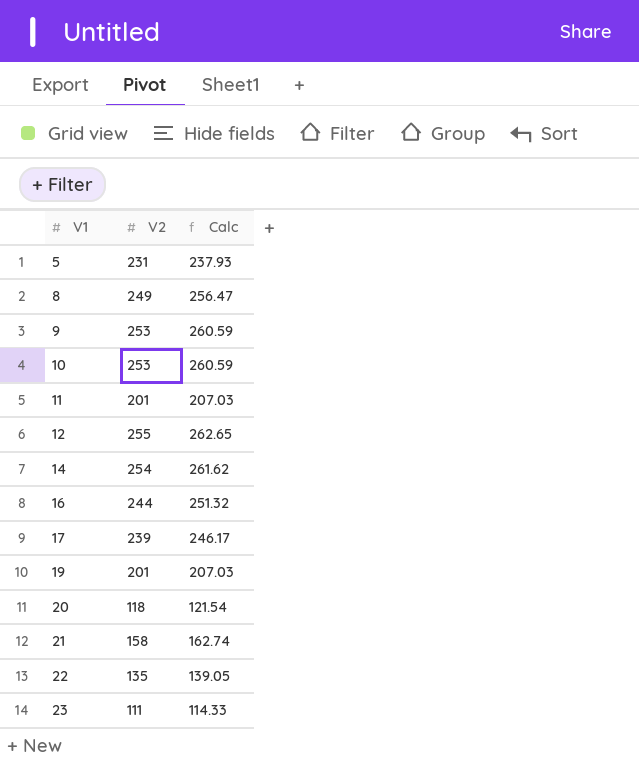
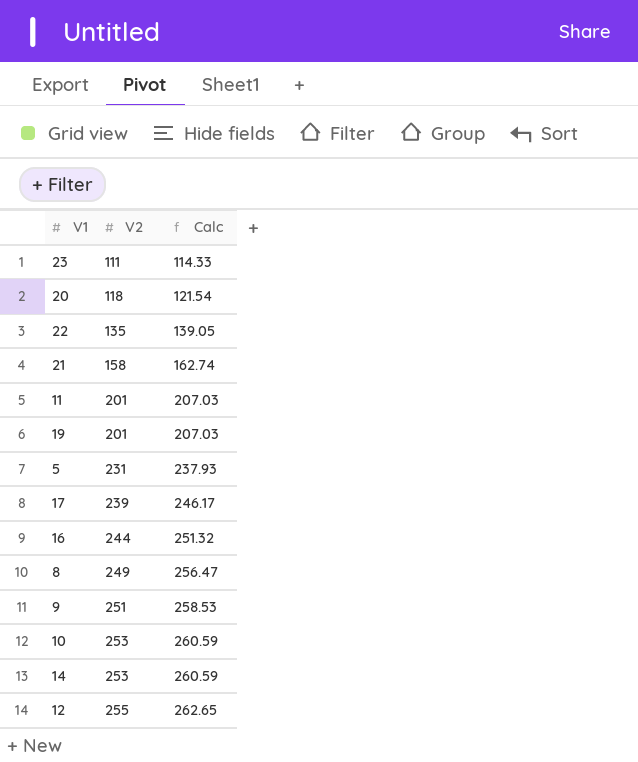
row order: V1 ascending -> V2 ascending
9 | V2: 253 -> 251
9 | Calc: 260.59 -> 258.53
14 | V2: 254 -> 253
14 | Calc: 261.62 -> 260.59

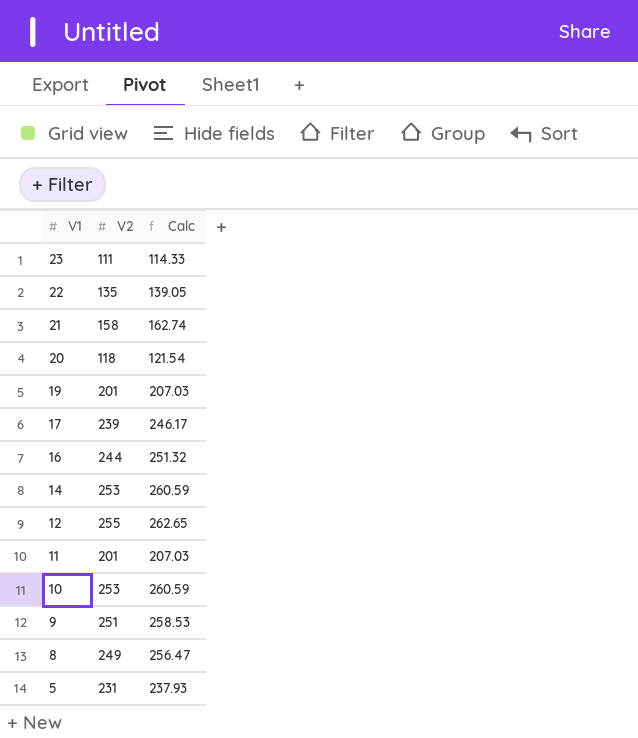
row order: V2 ascending -> V1 descending

